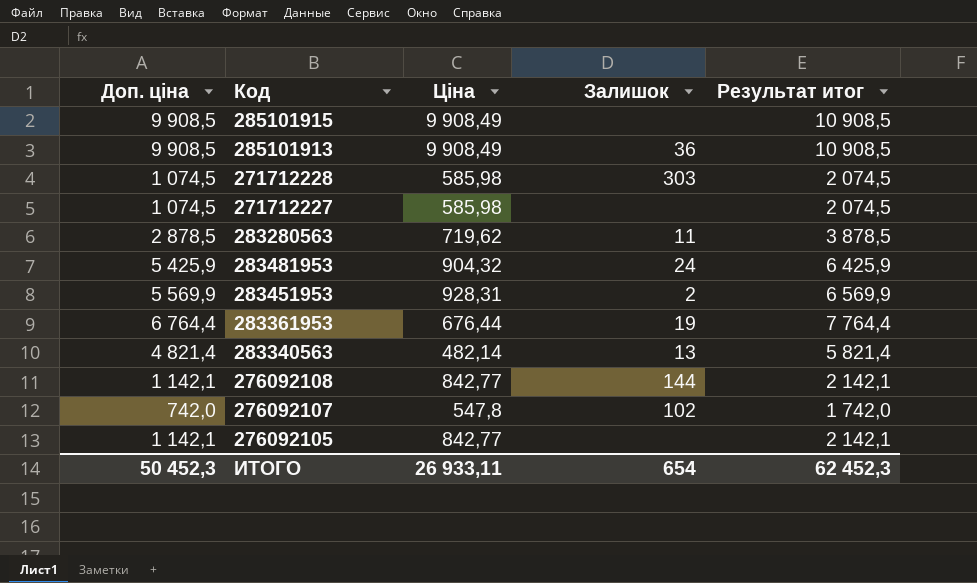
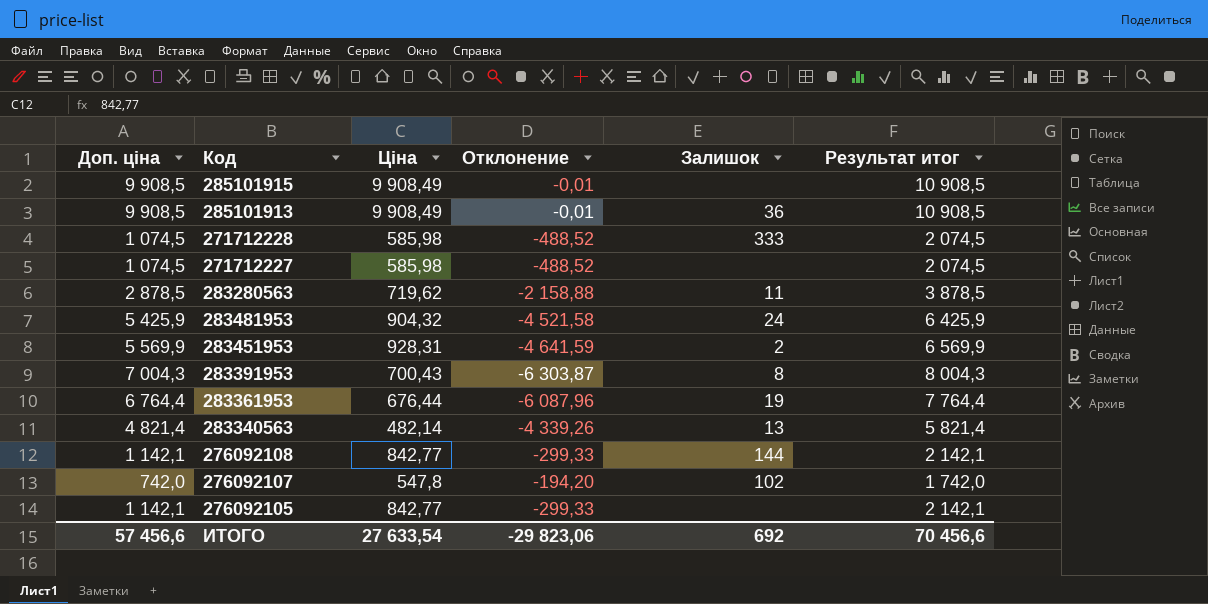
column Отклонение | formula: none -> [Ціна] - [Доп. ціна]
271712228 | Залишок: 303 -> 333
row 283391953: none -> 7 004,3 | 700,43 | -6 303,87 | 8 | 8 004,3
ИТОГО | Доп. ціна: 50 452,3 -> 57 456,6
ИТОГО | Ціна: 26 933,11 -> 27 633,54
ИТОГО | Залишок: 654 -> 692
ИТОГО | Результат итог: 62 452,3 -> 70 456,6

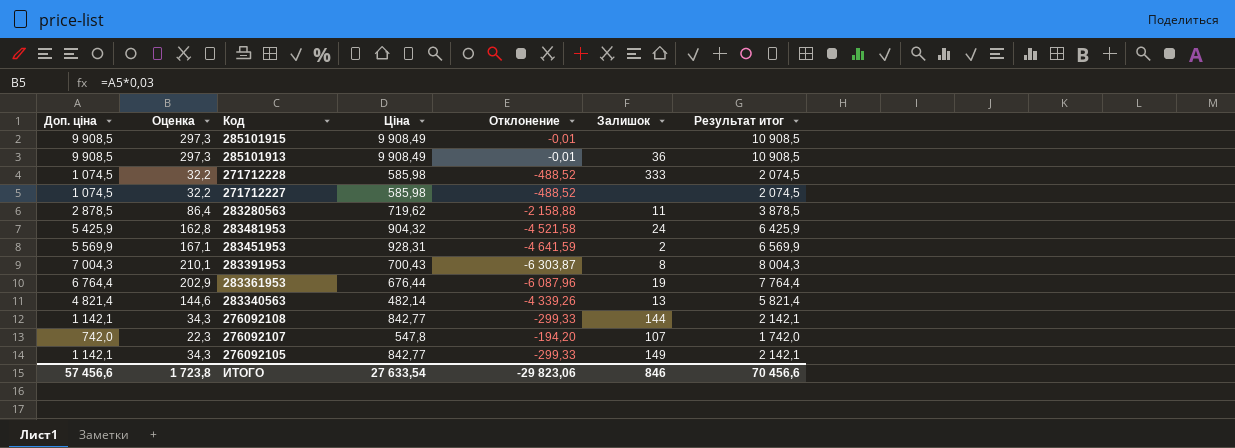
column Оценка | formula: none -> [Доп. ціна] * 0,03
276092107 | Залишок: 102 -> 107
276092105 | Залишок: none -> 149
ИТОГО | Залишок: 692 -> 846

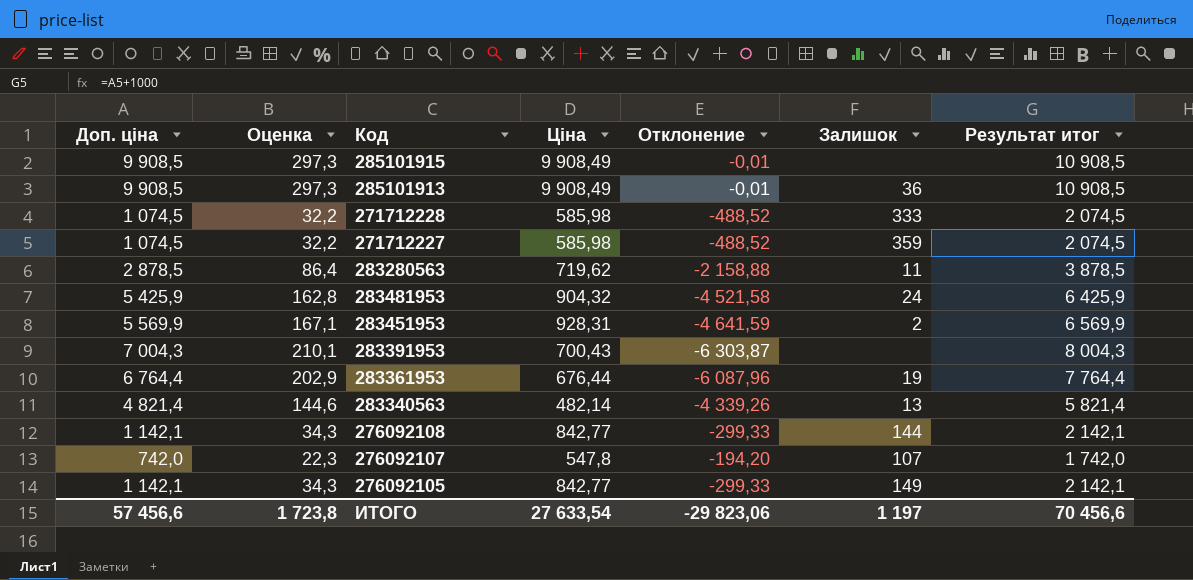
271712227 | Залишок: none -> 359
283391953 | Залишок: 8 -> none
ИТОГО | Залишок: 846 -> 1 197

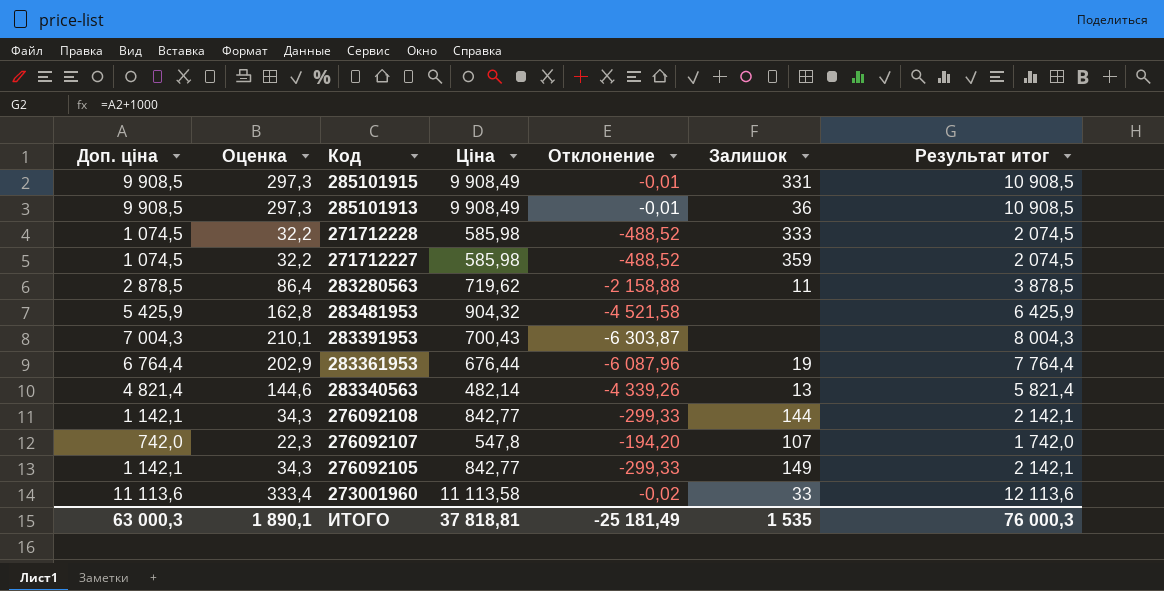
row 283451953: 5 569,9 | 167,1 | 928,31 | -4 641,59 | 2 | 6 569,9 -> none
285101915 | Залишок: none -> 331
283481953 | Залишок: 24 -> none
row 273001960: none -> 11 113,6 | 333,4 | 11 113,58 | -0,02 | 33 | 12 113,6
ИТОГО | Доп. ціна: 57 456,6 -> 63 000,3
ИТОГО | Оценка: 1 723,8 -> 1 890,1
ИТОГО | Ціна: 27 633,54 -> 37 818,81
ИТОГО | Отклонение: -29 823,06 -> -25 181,49
ИТОГО | Залишок: 1 197 -> 1 535
ИТОГО | Результат итог: 70 456,6 -> 76 000,3

